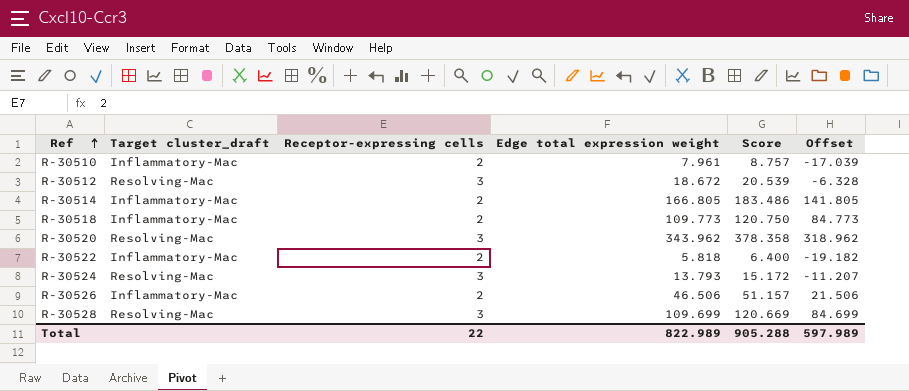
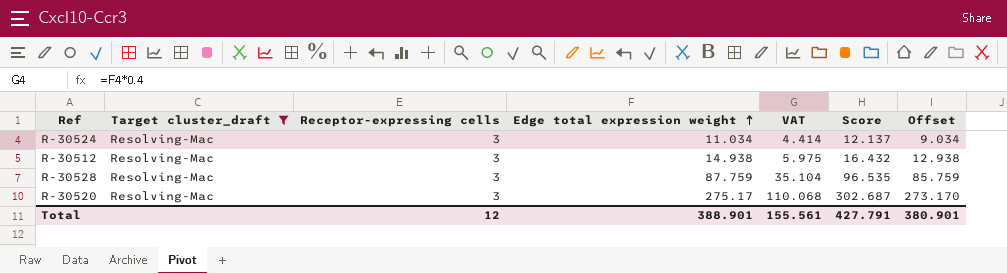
filter: none -> Target cluster_draft = Resolving-Mac
row order: Ref ascending -> Edge total expression weight ascending
column VAT | formula: none -> [Edge total expression weight] * 0.4
column Offset | formula: [Edge total expression weight] - 25 -> [Edge total expression weight] - 2
R-30524 | Edge total expression weight: 13.793 -> 11.034
R-30524 | Score: 15.172 -> 12.137
R-30512 | Edge total expression weight: 18.672 -> 14.938
R-30512 | Score: 20.539 -> 16.432
R-30528 | Edge total expression weight: 109.699 -> 87.759
R-30528 | Score: 120.669 -> 96.535
R-30520 | Edge total expression weight: 343.962 -> 275.17
R-30520 | Score: 378.358 -> 302.687
Total | Receptor-expressing cells: 22 -> 12
Total | Edge total expression weight: 822.989 -> 388.901
Total | Score: 905.288 -> 427.791
Total | Offset: 597.989 -> 380.901

